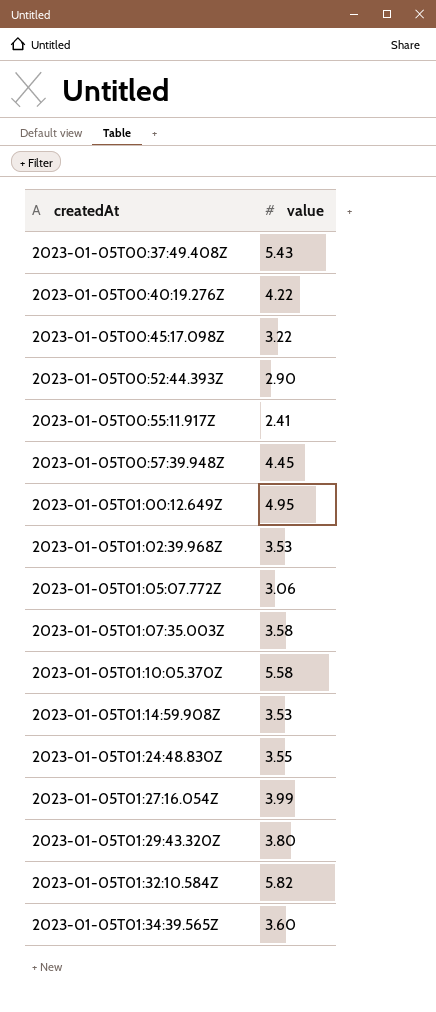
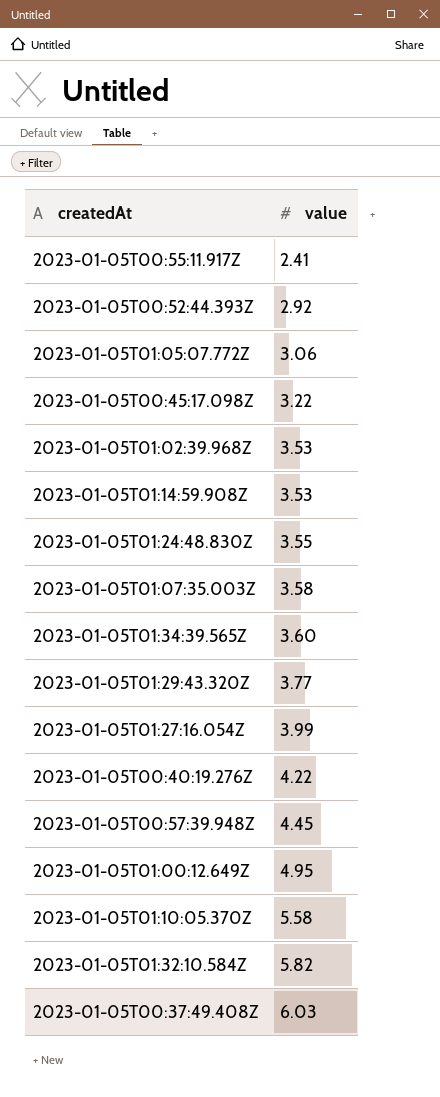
row order: createdAt ascending -> value ascending
2023-01-05T00:52:44.393Z | value: 2.90 -> 2.92
2023-01-05T01:29:43.320Z | value: 3.80 -> 3.77
2023-01-05T00:37:49.408Z | value: 5.43 -> 6.03

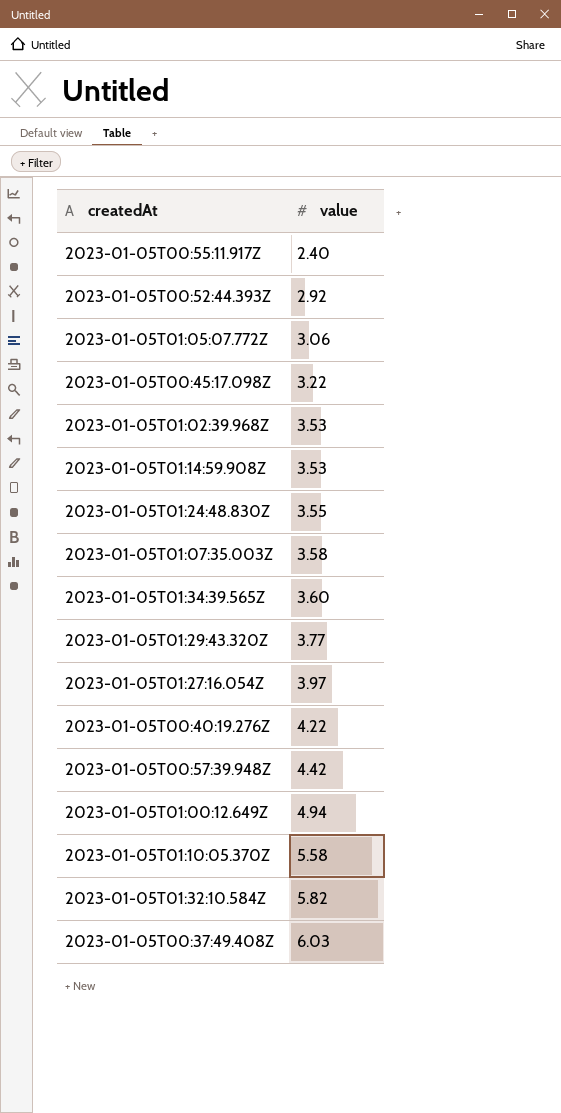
2023-01-05T00:55:11.917Z | value: 2.41 -> 2.40
2023-01-05T01:27:16.054Z | value: 3.99 -> 3.97
2023-01-05T00:57:39.948Z | value: 4.45 -> 4.42
2023-01-05T01:00:12.649Z | value: 4.95 -> 4.94

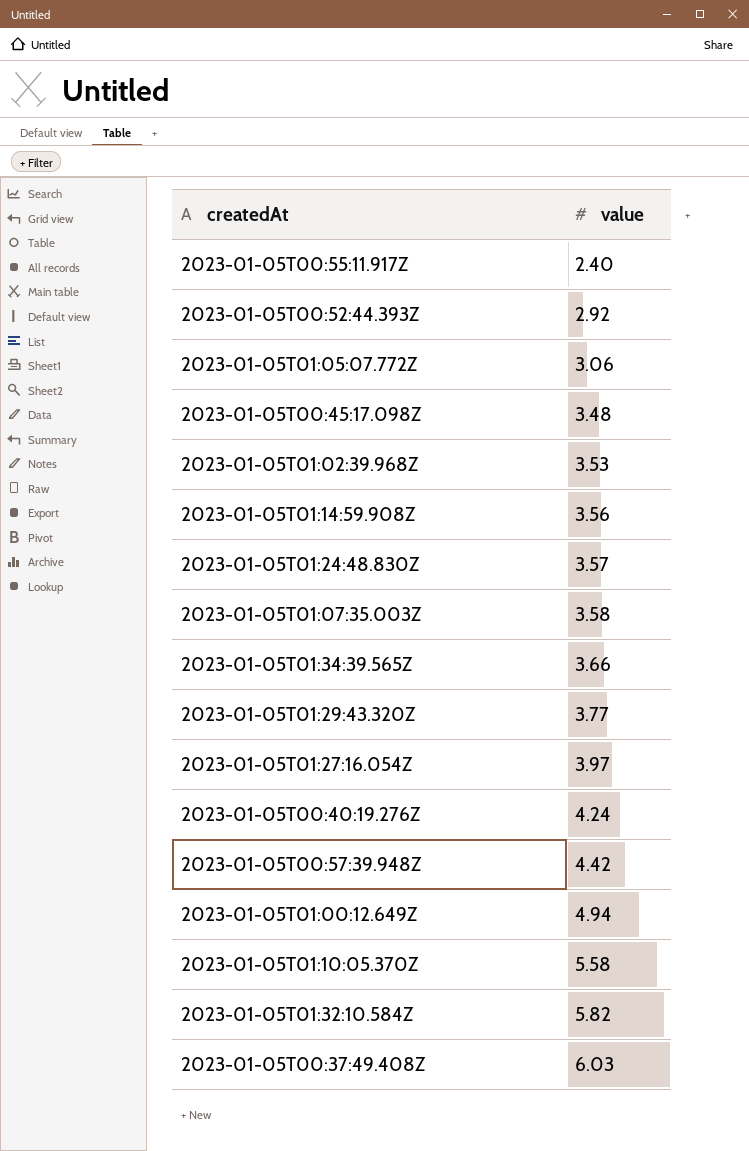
2023-01-05T00:45:17.098Z | value: 3.22 -> 3.48
2023-01-05T01:14:59.908Z | value: 3.53 -> 3.56
2023-01-05T01:24:48.830Z | value: 3.55 -> 3.57
2023-01-05T01:34:39.565Z | value: 3.60 -> 3.66
2023-01-05T00:40:19.276Z | value: 4.22 -> 4.24

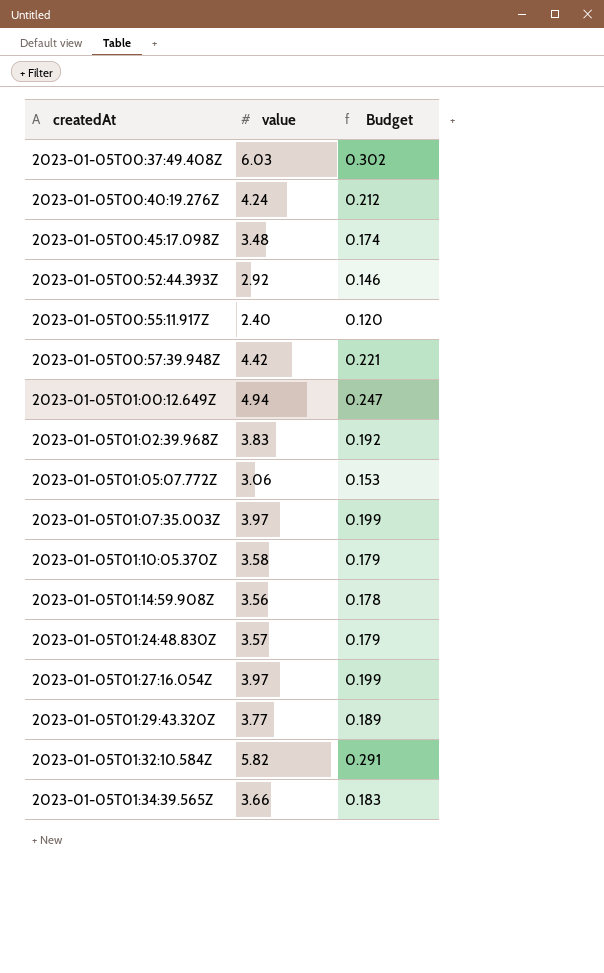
row order: value ascending -> createdAt ascending
column Budget | formula: none -> [value] * 0.05
2023-01-05T01:02:39.968Z | value: 3.53 -> 3.83
2023-01-05T01:07:35.003Z | value: 3.58 -> 3.97
2023-01-05T01:10:05.370Z | value: 5.58 -> 3.58

